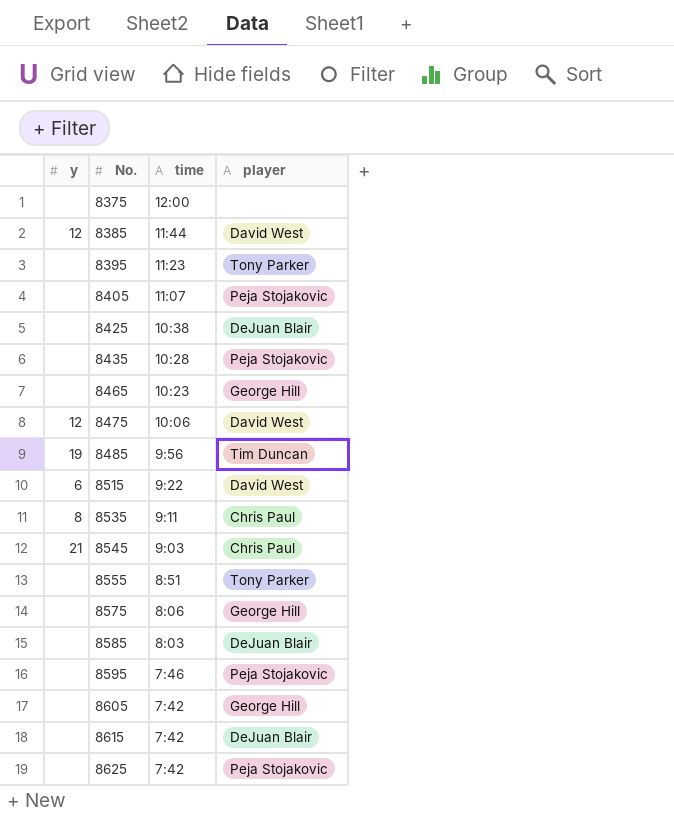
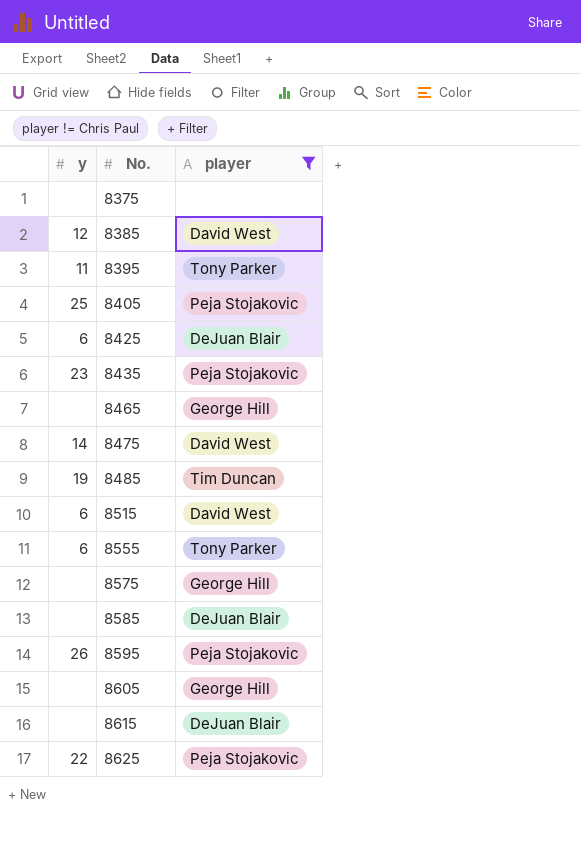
filter: none -> player != Chris Paul
column time | position: 3 -> none
8395 | y: none -> 11
8405 | y: none -> 25
8425 | y: none -> 6
8435 | y: none -> 23
8475 | y: 12 -> 14
8555 | y: none -> 6
8595 | y: none -> 26
8625 | y: none -> 22

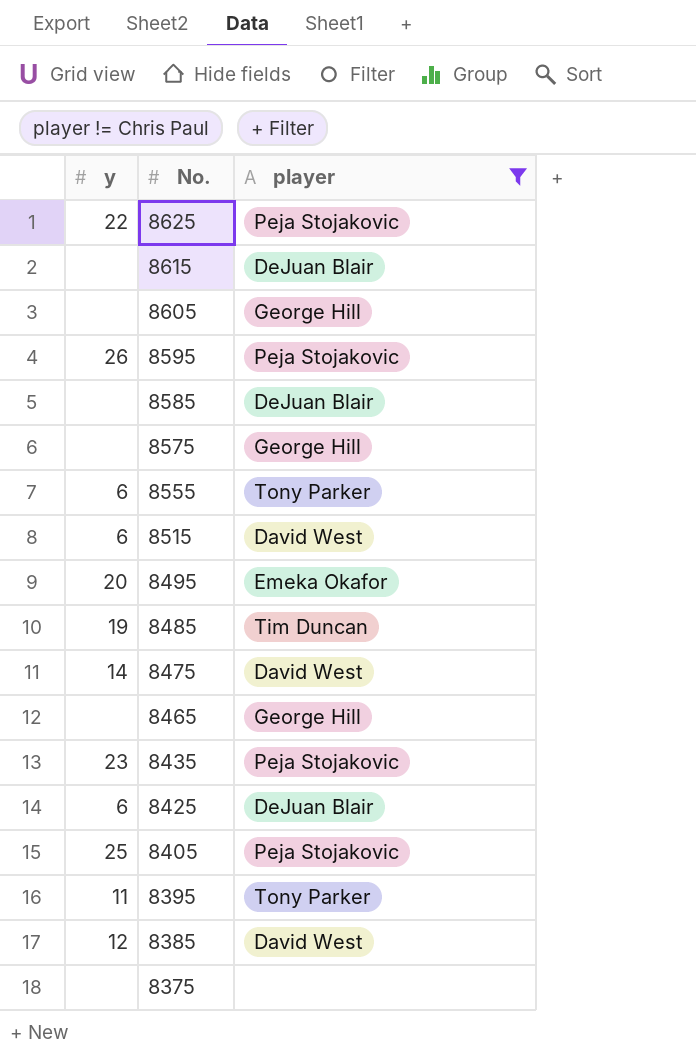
row order: No. ascending -> No. descending
row 8495: none -> 20 | Emeka Okafor

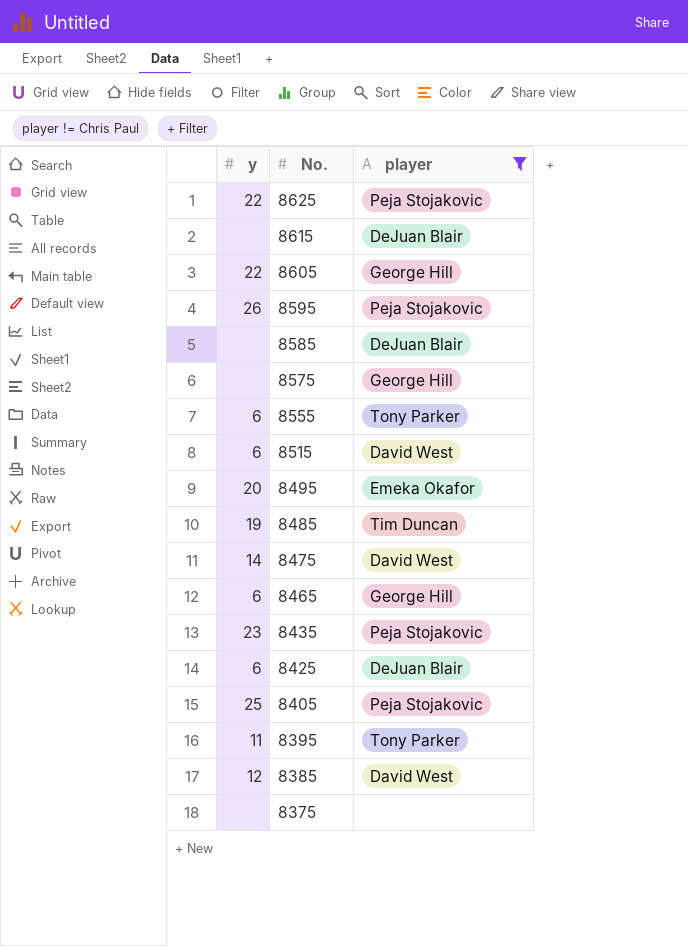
8605 | y: none -> 22
8465 | y: none -> 6

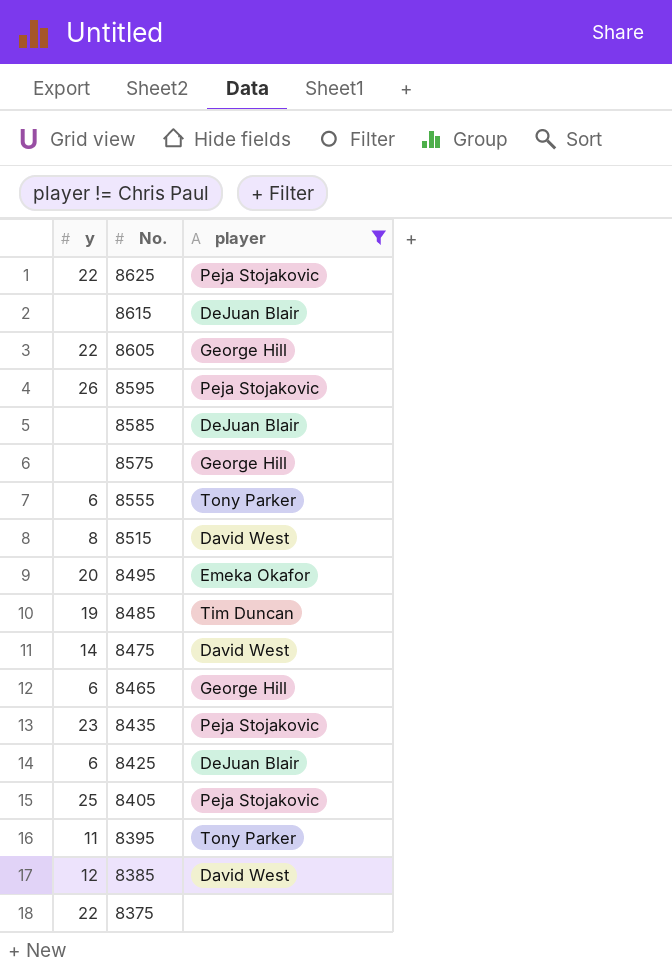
8515 | y: 6 -> 8
8375 | y: none -> 22

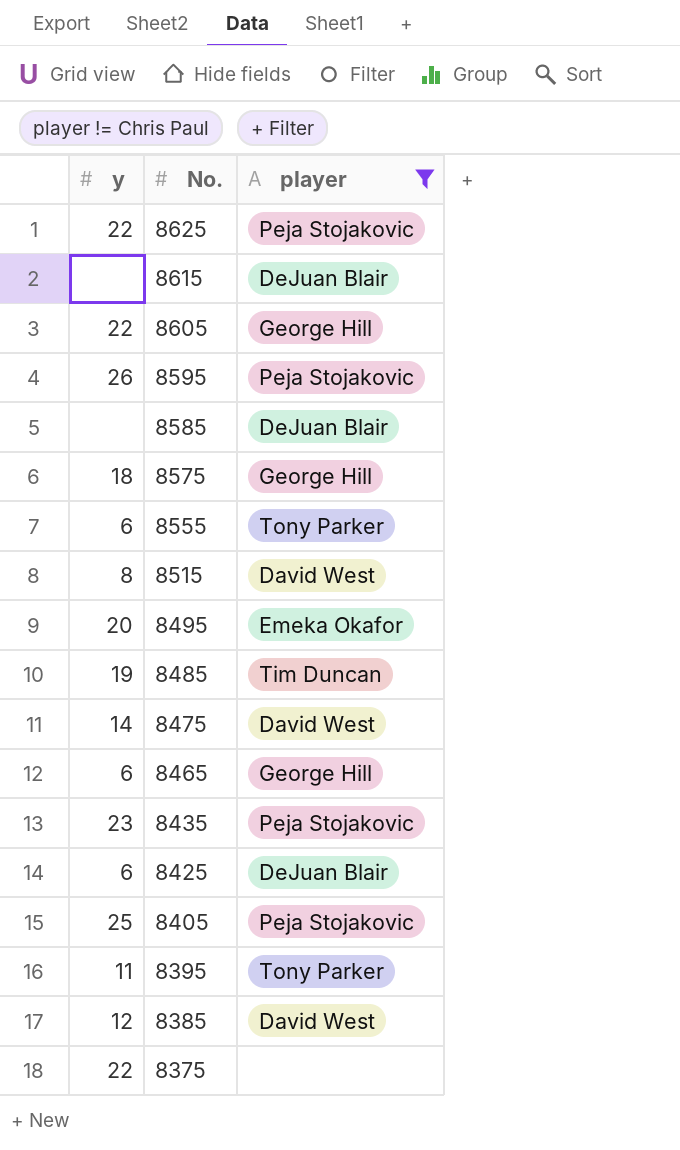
8575 | y: none -> 18

